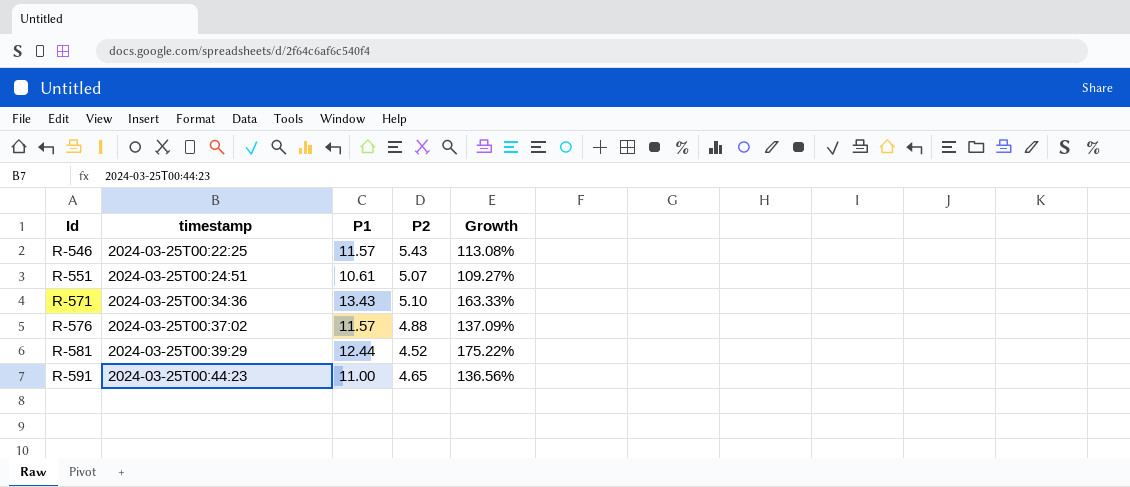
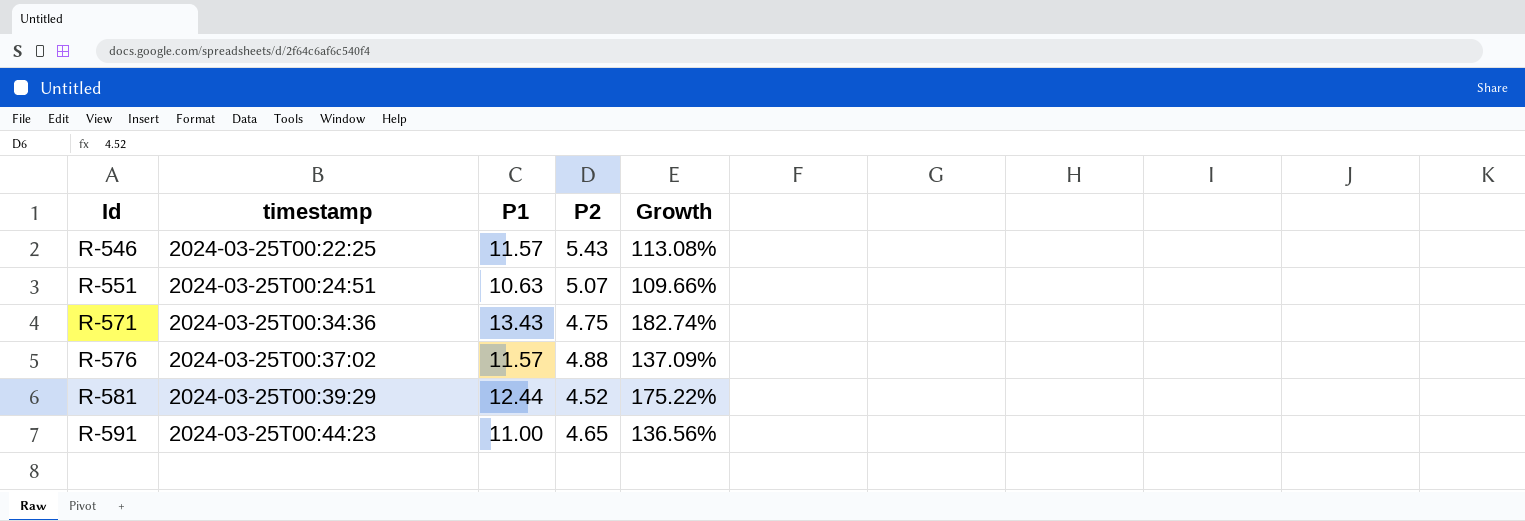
R-551 | P1: 10.61 -> 10.63
R-551 | Growth: 109.27% -> 109.66%
R-571 | P2: 5.10 -> 4.75
R-571 | Growth: 163.33% -> 182.74%

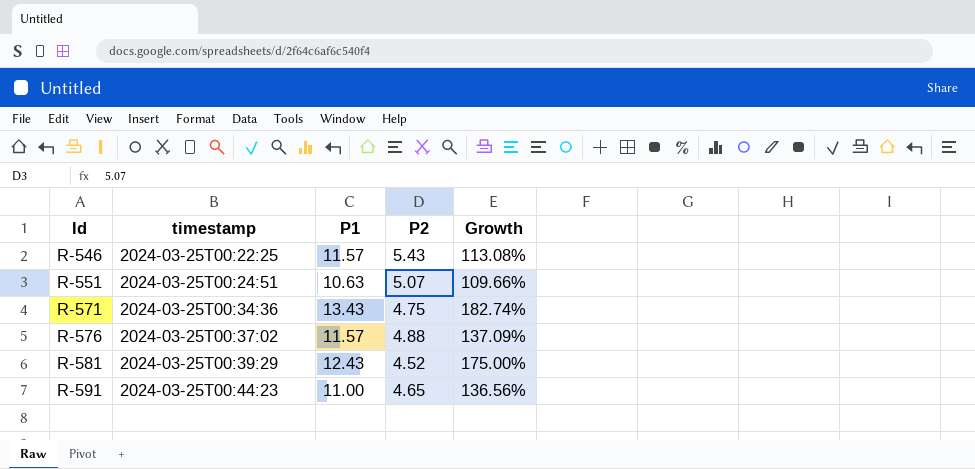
R-581 | P1: 12.44 -> 12.43
R-581 | Growth: 175.22% -> 175.00%

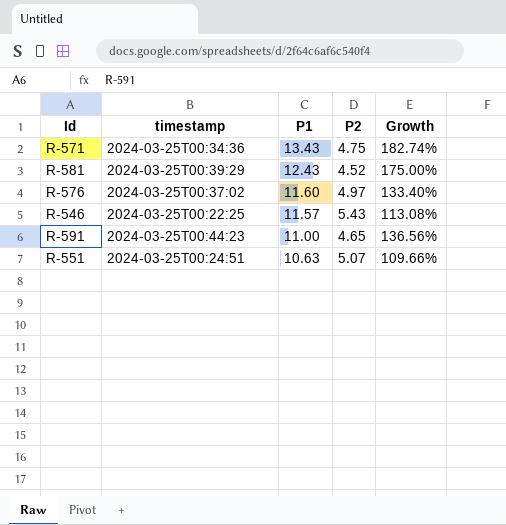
row order: Id ascending -> P1 descending
R-576 | P1: 11.57 -> 11.60
R-576 | P2: 4.88 -> 4.97
R-576 | Growth: 137.09% -> 133.40%

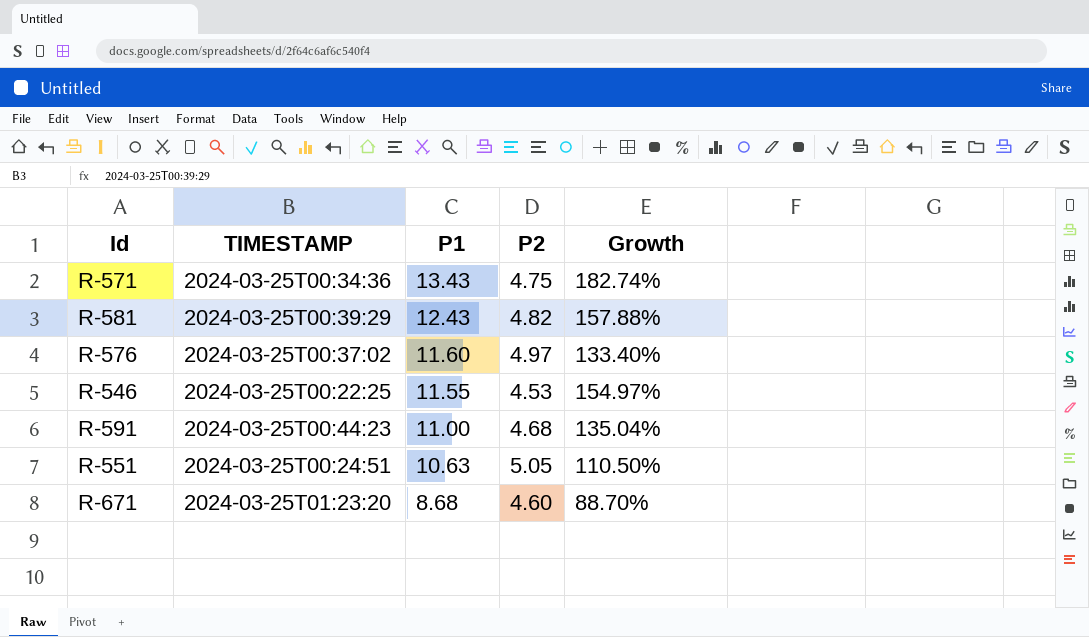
column name: timestamp -> TIMESTAMP
R-581 | P2: 4.52 -> 4.82
R-581 | Growth: 175.00% -> 157.88%
R-546 | P1: 11.57 -> 11.55
R-546 | P2: 5.43 -> 4.53
R-546 | Growth: 113.08% -> 154.97%
R-591 | P2: 4.65 -> 4.68
R-591 | Growth: 136.56% -> 135.04%
R-551 | P2: 5.07 -> 5.05
R-551 | Growth: 109.66% -> 110.50%
row R-671: none -> 2024-03-25T01:23:20 | 8.68 | 4.60 | 88.70%

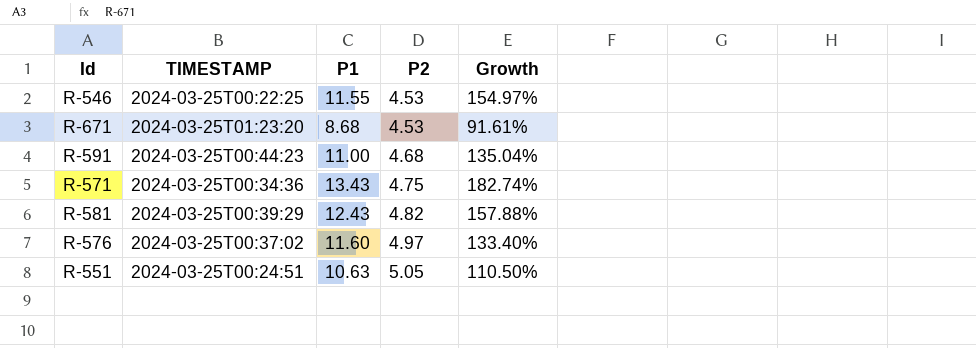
row order: P1 descending -> P2 ascending
R-671 | P2: 4.60 -> 4.53
R-671 | Growth: 88.70% -> 91.61%

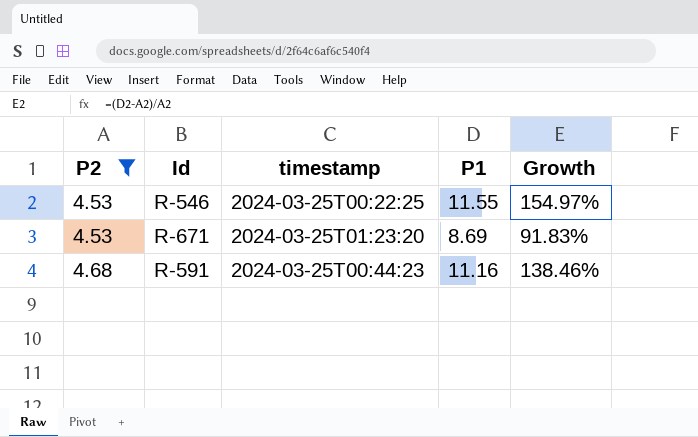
filter: none -> P2 <= 4.68
column P2 | position: 4 -> 1
column name: TIMESTAMP -> timestamp
R-671 | P1: 8.68 -> 8.69
R-671 | Growth: 91.61% -> 91.83%
R-591 | P1: 11.00 -> 11.16
R-591 | Growth: 135.04% -> 138.46%

